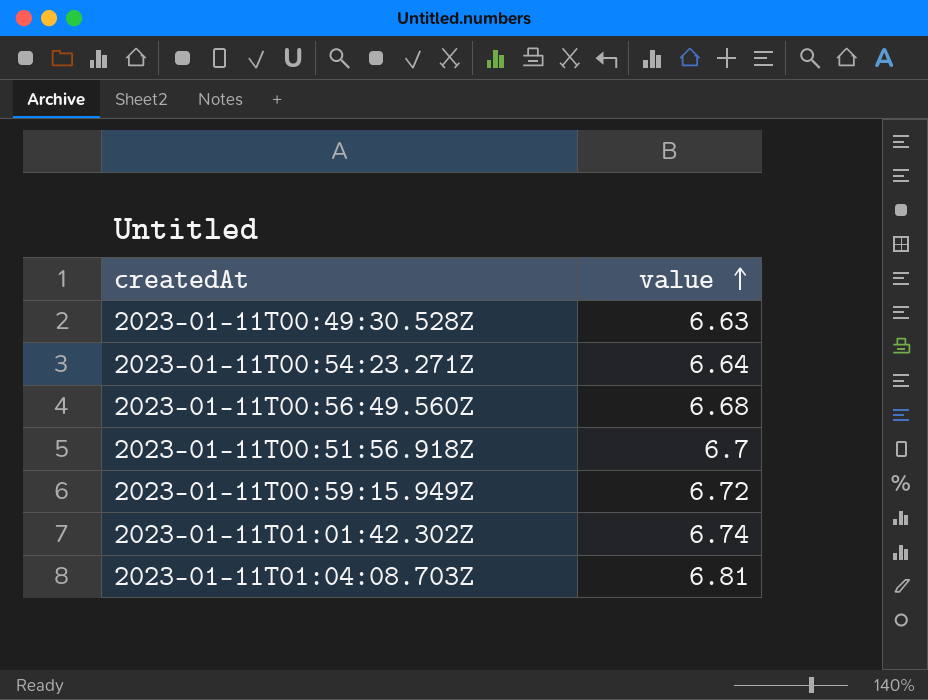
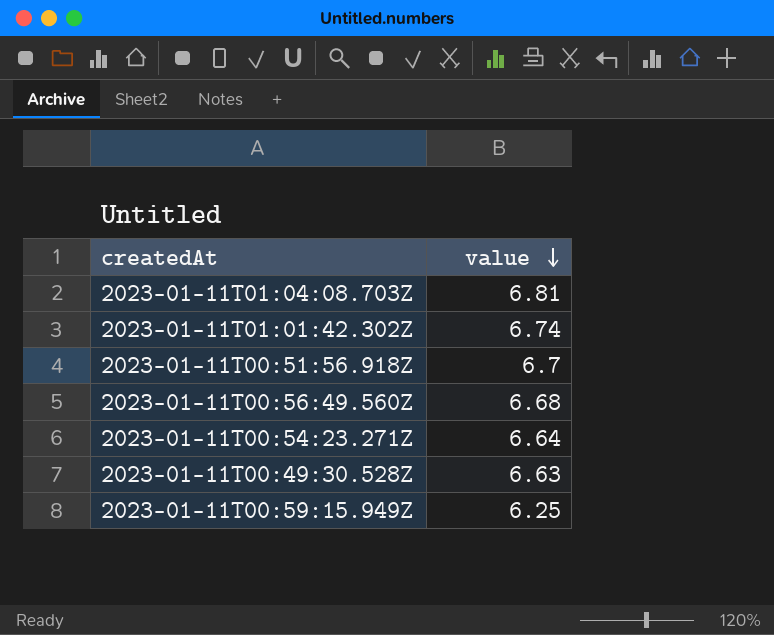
row order: value ascending -> value descending
2023-01-11T00:59:15.949Z | value: 6.72 -> 6.25

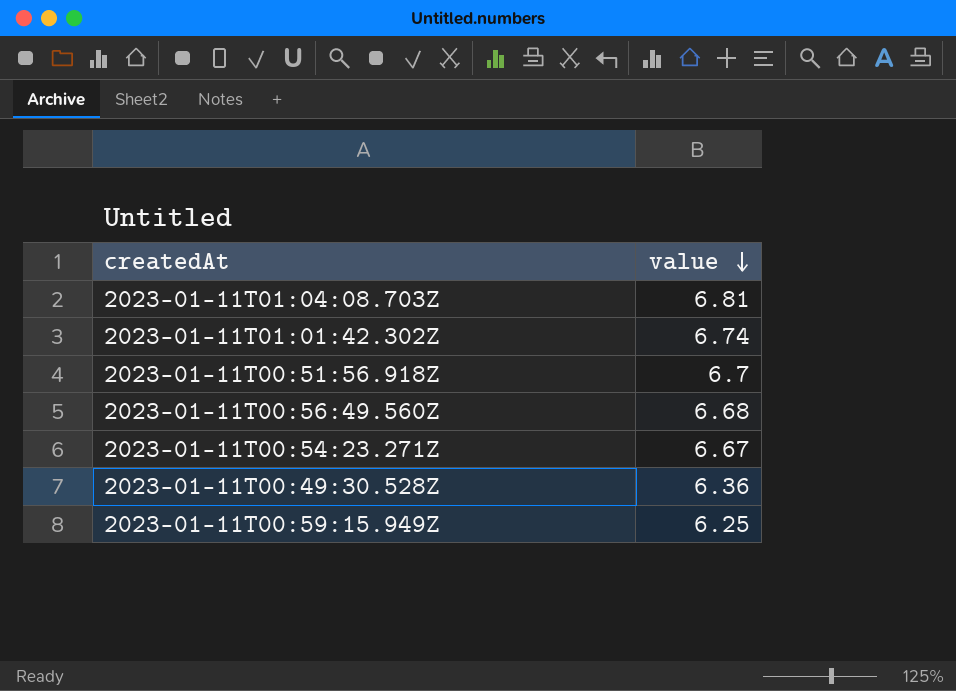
2023-01-11T00:54:23.271Z | value: 6.64 -> 6.67
2023-01-11T00:49:30.528Z | value: 6.63 -> 6.36

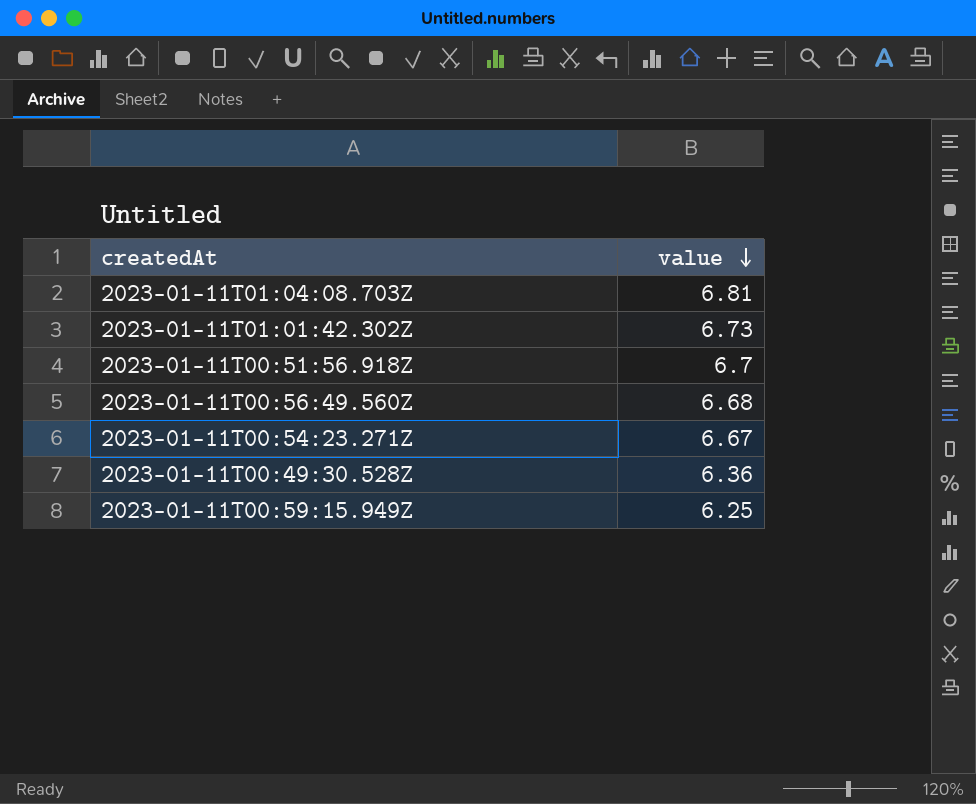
2023-01-11T01:01:42.302Z | value: 6.74 -> 6.73

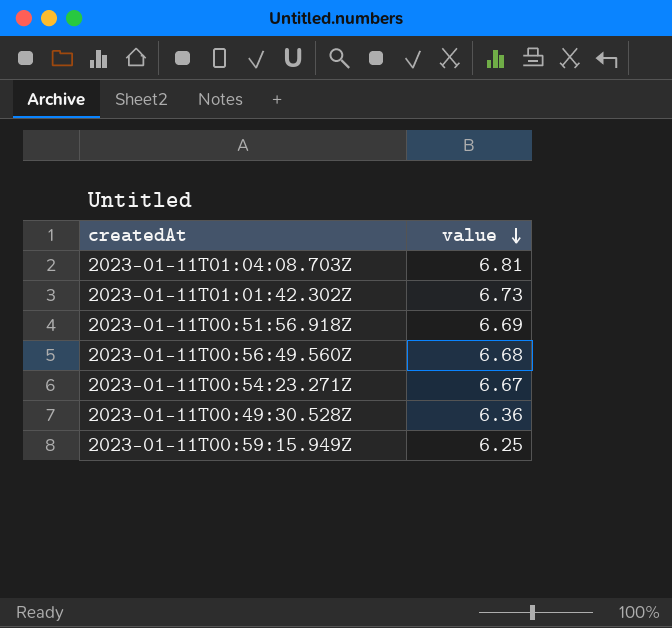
2023-01-11T00:51:56.918Z | value: 6.7 -> 6.69

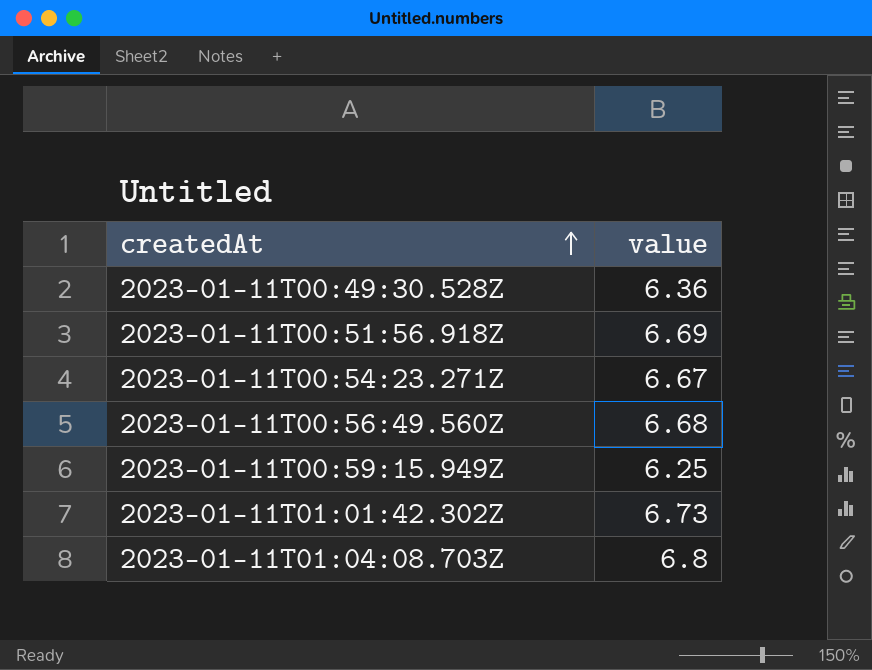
row order: value descending -> createdAt ascending
2023-01-11T01:04:08.703Z | value: 6.81 -> 6.8

